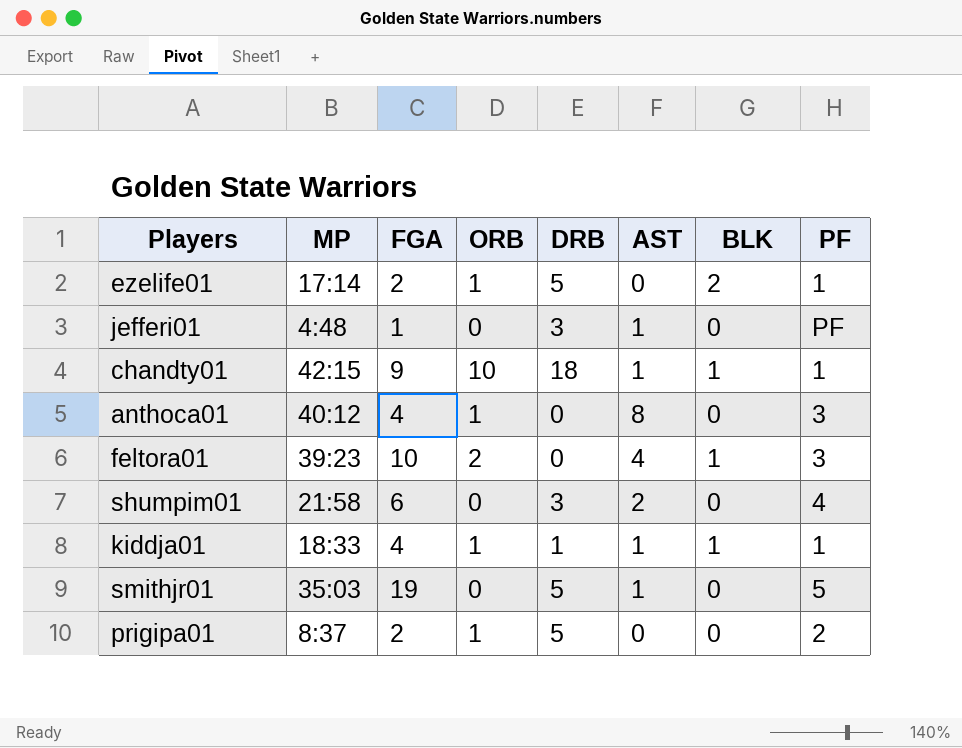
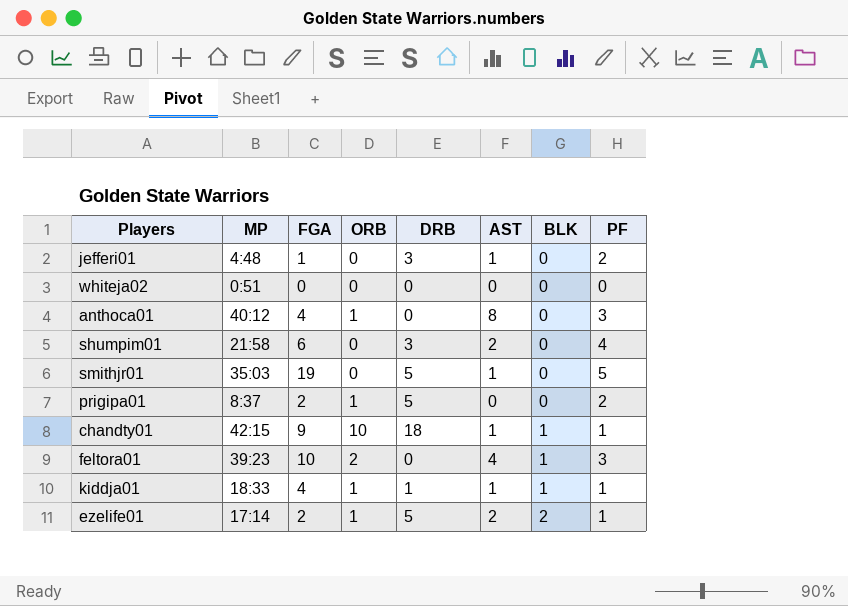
row order: none -> BLK ascending
jefferi01 | PF: PF -> 2
row whiteja02: none -> 0:51 | 0 | 0 | 0 | 0 | 0 | 0
ezelife01 | AST: 0 -> 2

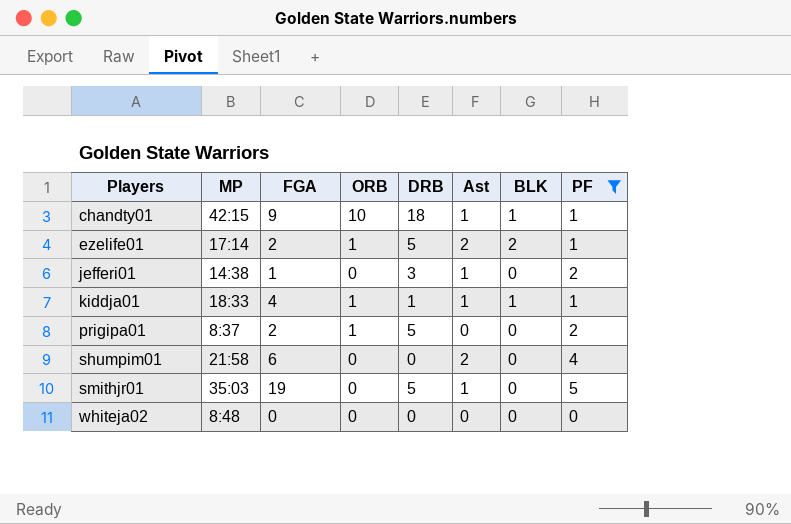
filter: none -> PF != 3
row order: BLK ascending -> Players ascending
column name: AST -> Ast
jefferi01 | MP: 4:48 -> 14:38
shumpim01 | DRB: 3 -> 0
whiteja02 | MP: 0:51 -> 8:48

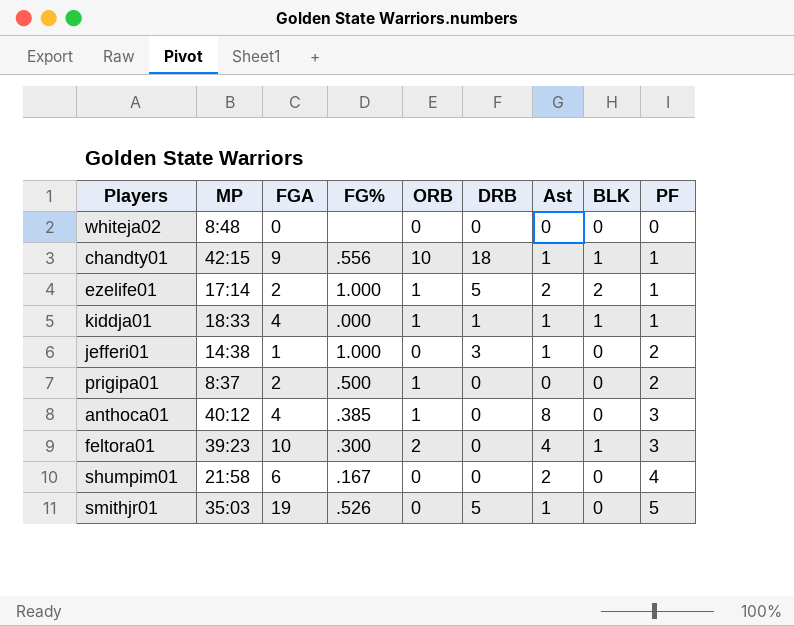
filter: PF != 3 -> none
row order: Players ascending -> PF ascending
column FG% | position: none -> 4
prigipa01 | DRB: 5 -> 0

